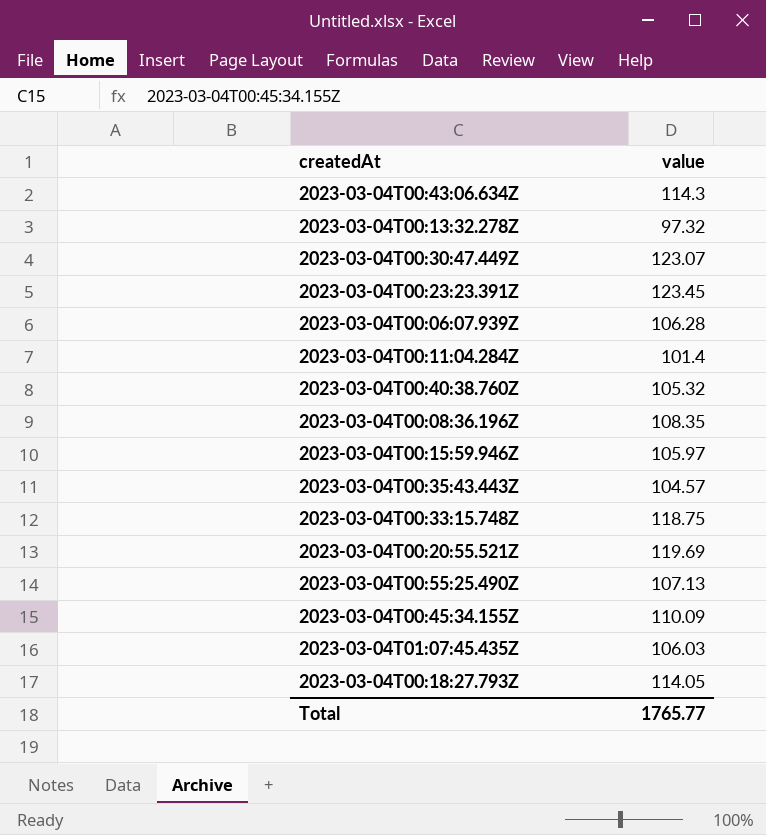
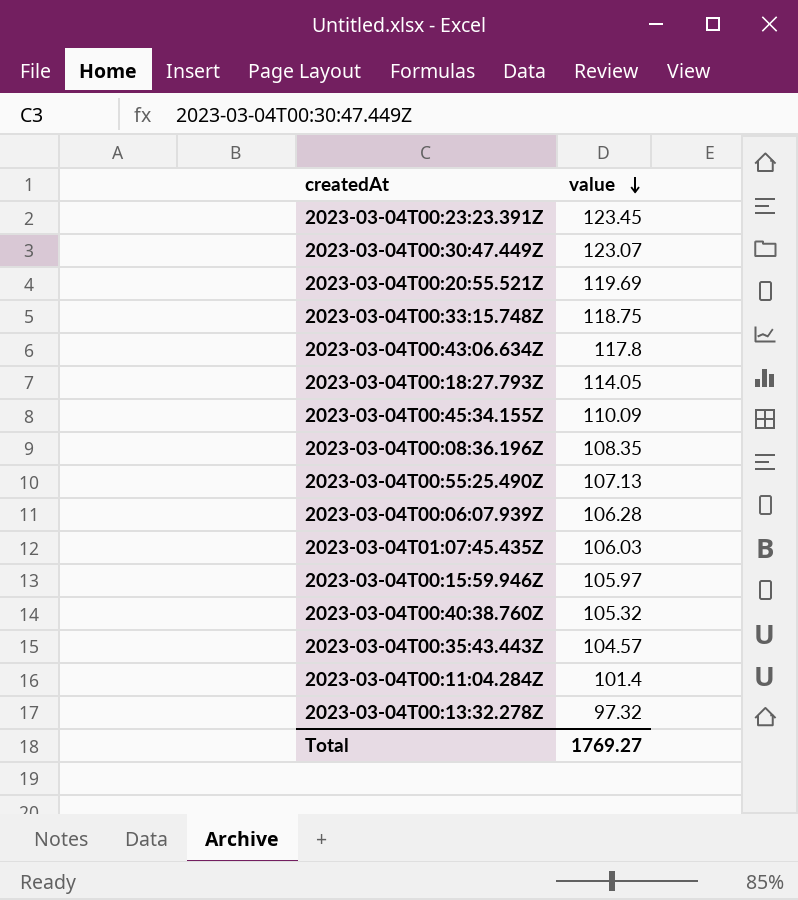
row order: none -> value descending
2023-03-04T00:43:06.634Z | value: 114.3 -> 117.8
Total | value: 1765.77 -> 1769.27

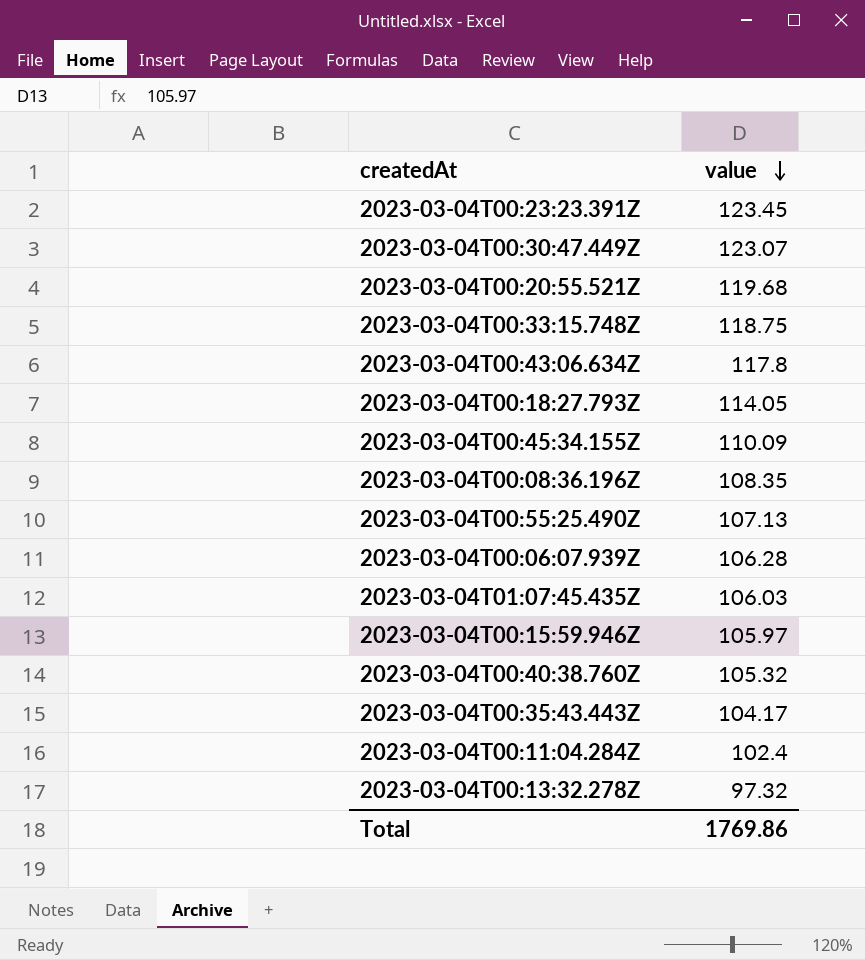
2023-03-04T00:20:55.521Z | value: 119.69 -> 119.68
2023-03-04T00:35:43.443Z | value: 104.57 -> 104.17
2023-03-04T00:11:04.284Z | value: 101.4 -> 102.4
Total | value: 1769.27 -> 1769.86

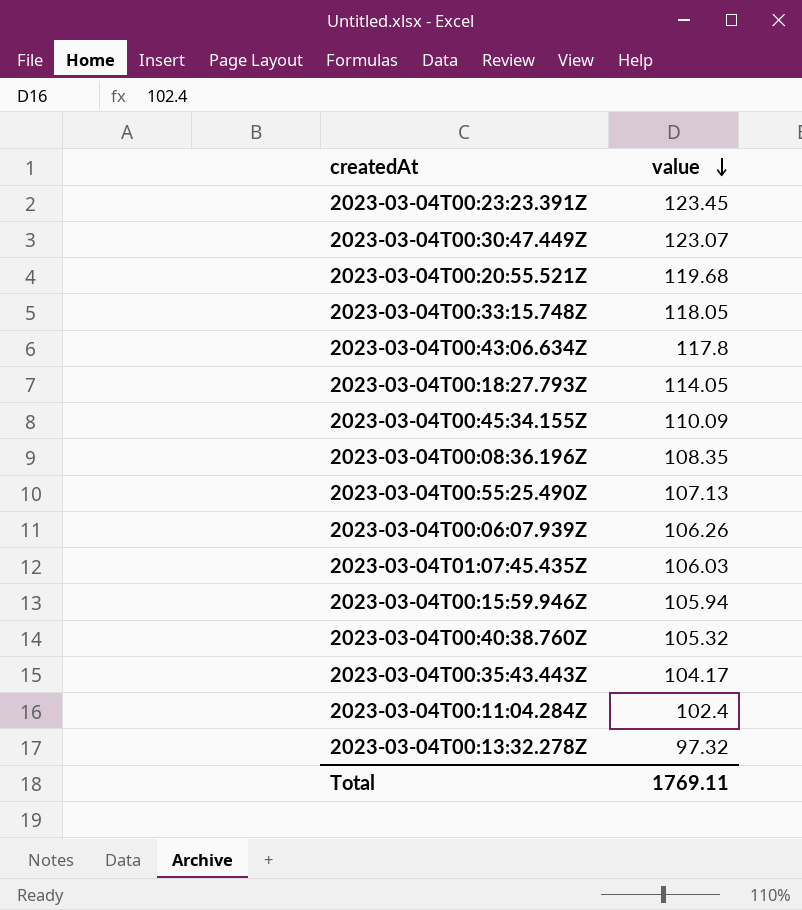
2023-03-04T00:33:15.748Z | value: 118.75 -> 118.05
2023-03-04T00:06:07.939Z | value: 106.28 -> 106.26
2023-03-04T00:15:59.946Z | value: 105.97 -> 105.94
Total | value: 1769.86 -> 1769.11

